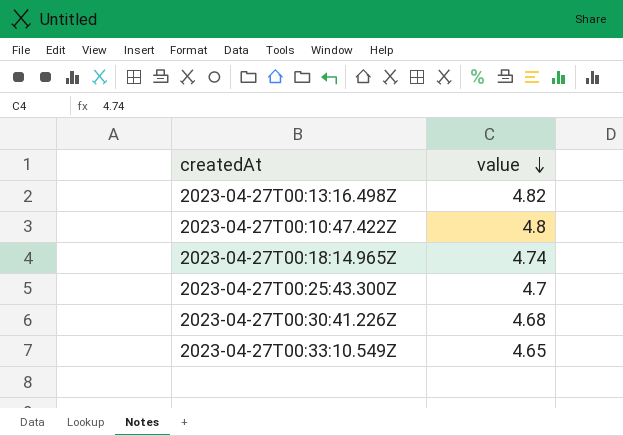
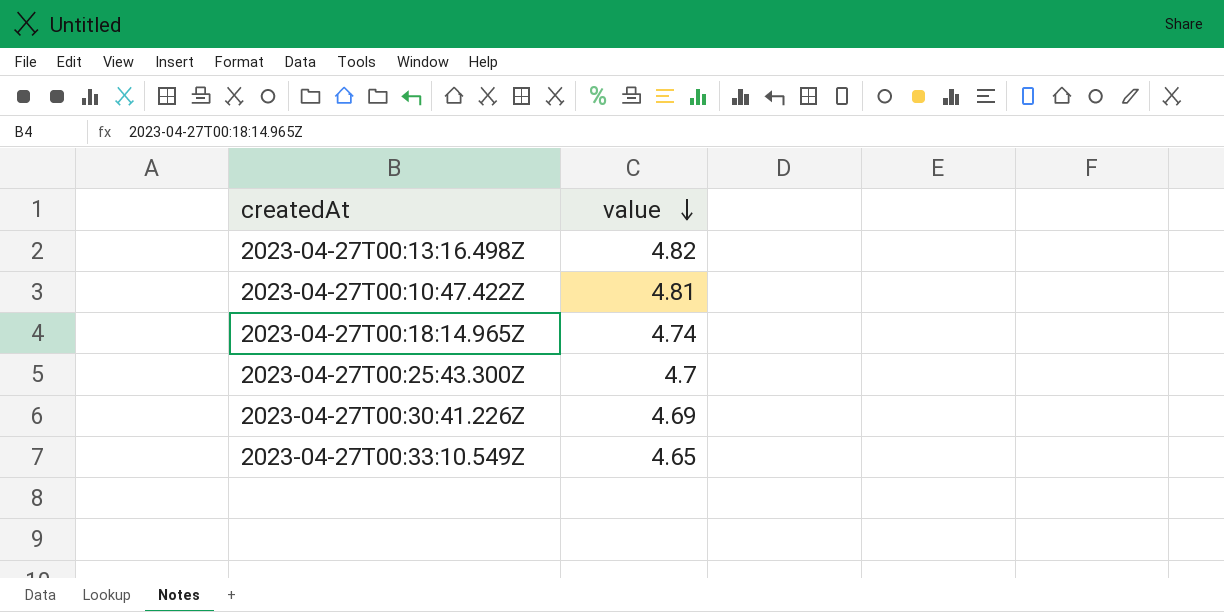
2023-04-27T00:10:47.422Z | value: 4.8 -> 4.81
2023-04-27T00:30:41.226Z | value: 4.68 -> 4.69

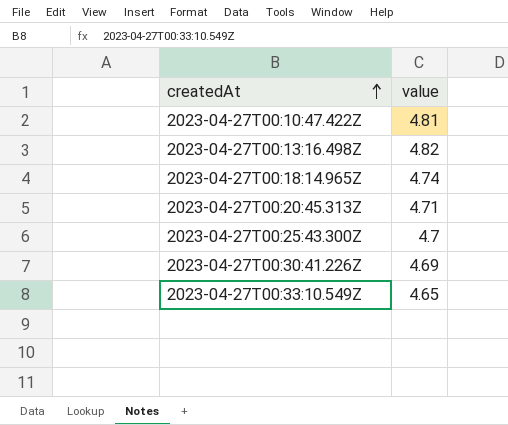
row order: value descending -> createdAt ascending
row 2023-04-27T00:20:45.313Z: none -> 4.71

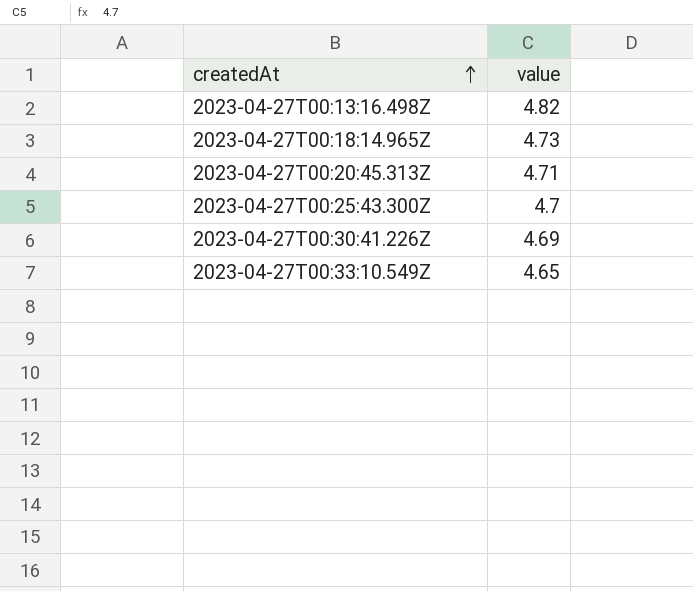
row 2023-04-27T00:10:47.422Z: 4.81 -> none
2023-04-27T00:18:14.965Z | value: 4.74 -> 4.73

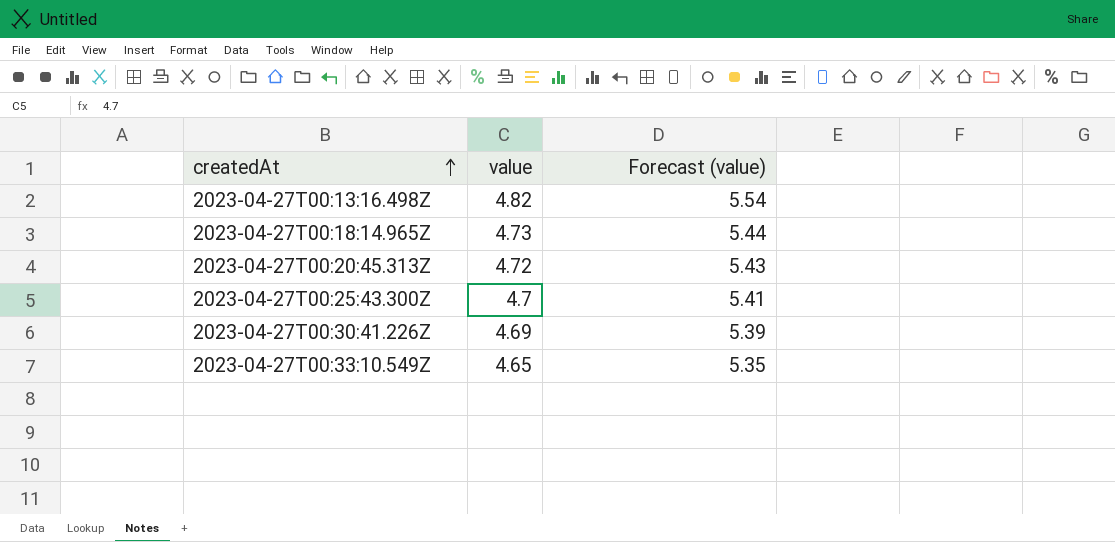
column Forecast (value) | formula: none -> [value] * 1.15
2023-04-27T00:20:45.313Z | value: 4.71 -> 4.72

